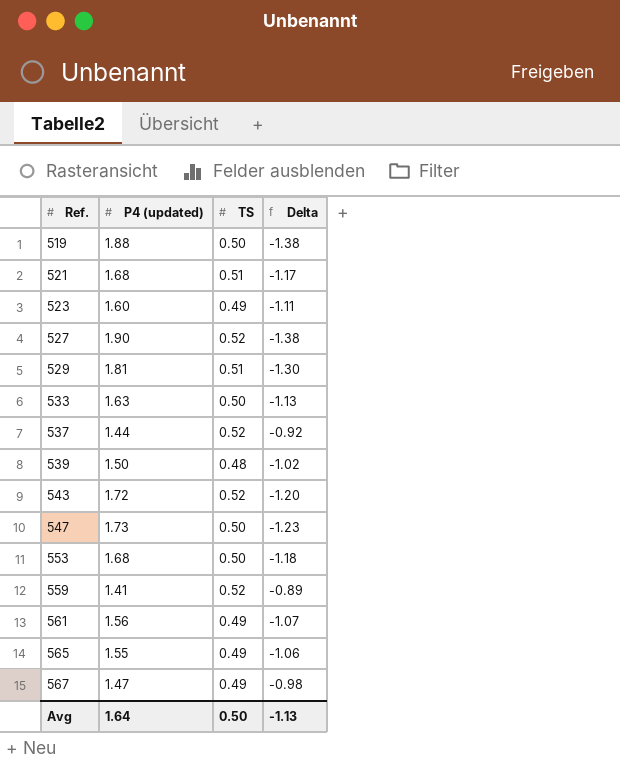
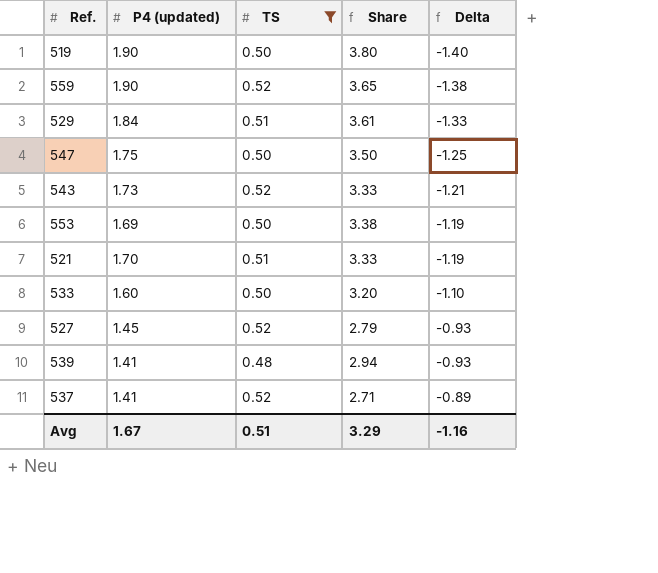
filter: none -> TS != 0.49
row order: Ref. ascending -> Delta ascending
column Share | formula: none -> [P4 (updated)] / [TS]
519 | P4 (updated): 1.88 -> 1.90
519 | Delta: -1.38 -> -1.40
559 | P4 (updated): 1.41 -> 1.90
559 | Delta: -0.89 -> -1.38
529 | P4 (updated): 1.81 -> 1.84
529 | Delta: -1.30 -> -1.33
547 | P4 (updated): 1.73 -> 1.75
547 | Delta: -1.23 -> -1.25
543 | P4 (updated): 1.72 -> 1.73
543 | Delta: -1.20 -> -1.21
553 | P4 (updated): 1.68 -> 1.69
553 | Delta: -1.18 -> -1.19
521 | P4 (updated): 1.68 -> 1.70
521 | Delta: -1.17 -> -1.19
533 | P4 (updated): 1.63 -> 1.60
533 | Delta: -1.13 -> -1.10
527 | P4 (updated): 1.90 -> 1.45
527 | Delta: -1.38 -> -0.93
539 | P4 (updated): 1.50 -> 1.41
539 | Delta: -1.02 -> -0.93
537 | P4 (updated): 1.44 -> 1.41
537 | Delta: -0.92 -> -0.89
Avg | P4 (updated): 1.64 -> 1.67
Avg | TS: 0.50 -> 0.51
Avg | Delta: -1.13 -> -1.16

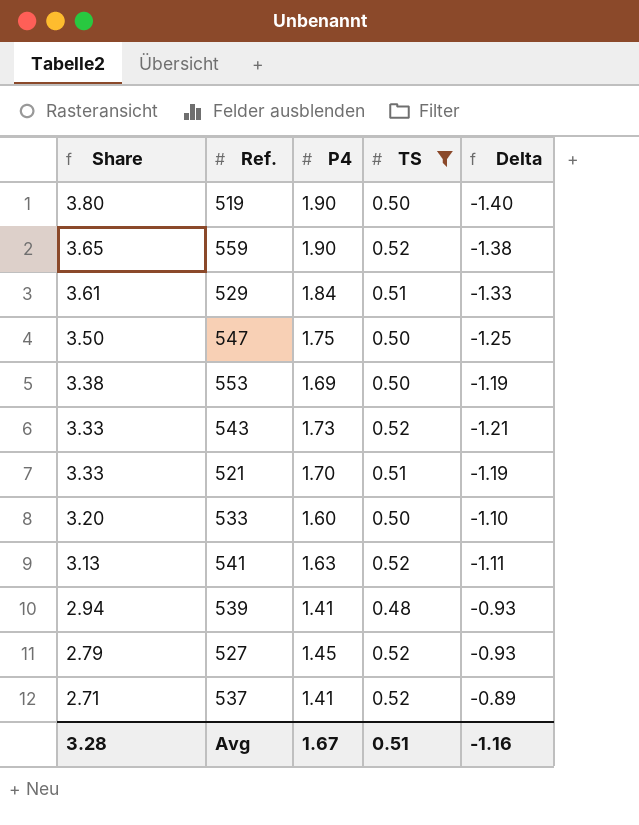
row order: Delta ascending -> Share descending
column Share | position: 4 -> 1
column name: P4 (updated) -> P4
row 541: none -> 3.13 | 1.63 | 0.52 | -1.11
Avg | Share: 3.29 -> 3.28

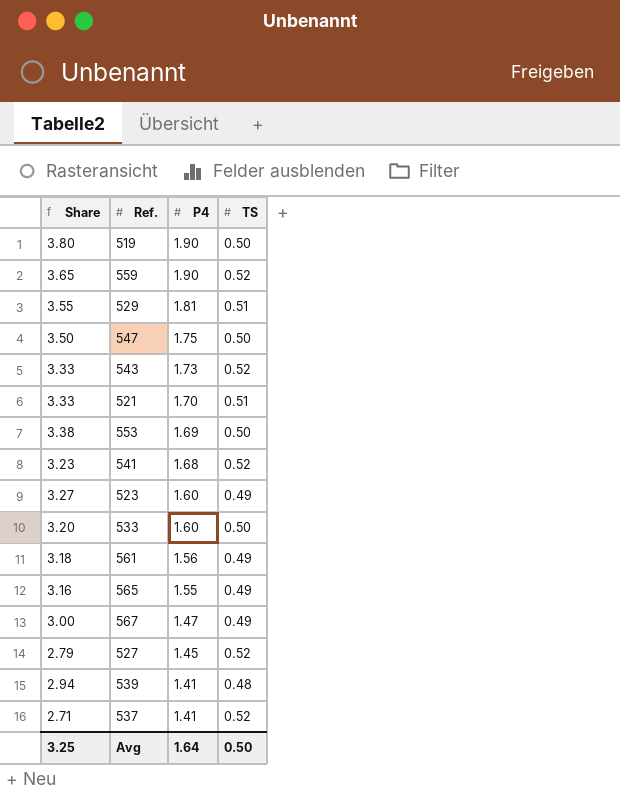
filter: TS != 0.49 -> none
row order: Share descending -> P4 descending
column Delta | formula: [TS] - [P4] -> none
529 | Share: 3.61 -> 3.55
529 | P4: 1.84 -> 1.81
541 | Share: 3.13 -> 3.23
541 | P4: 1.63 -> 1.68
Avg | Share: 3.28 -> 3.25
Avg | P4: 1.67 -> 1.64
Avg | TS: 0.51 -> 0.50

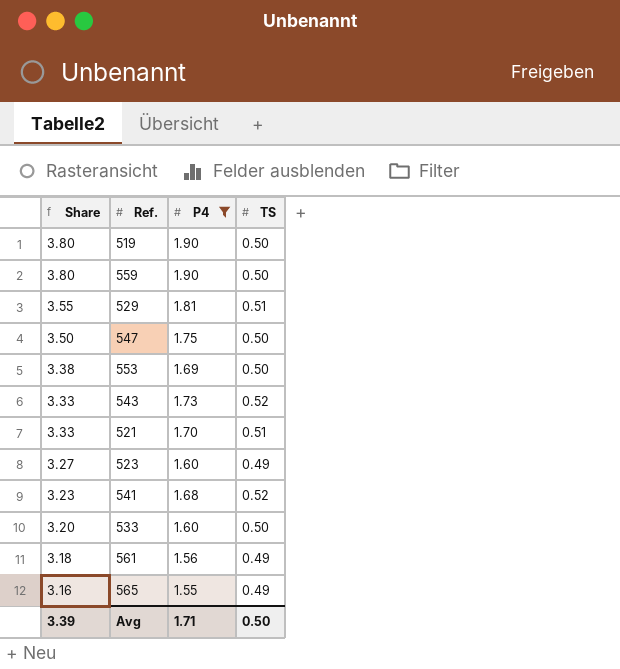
filter: none -> P4 >= 1.55
row order: P4 descending -> Share descending
559 | Share: 3.65 -> 3.80
559 | TS: 0.52 -> 0.50
Avg | Share: 3.25 -> 3.39
Avg | P4: 1.64 -> 1.71

